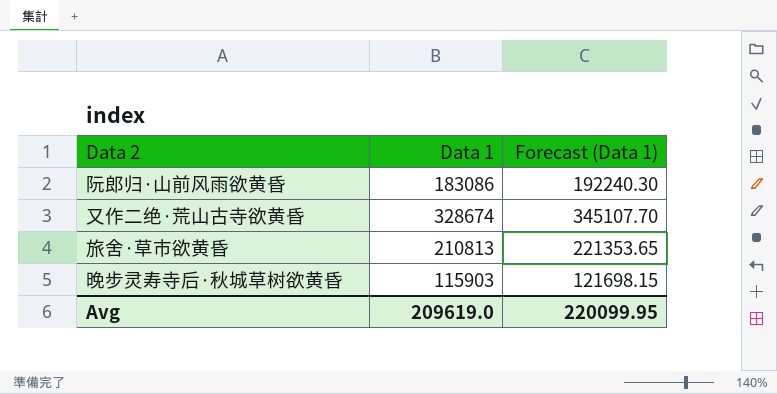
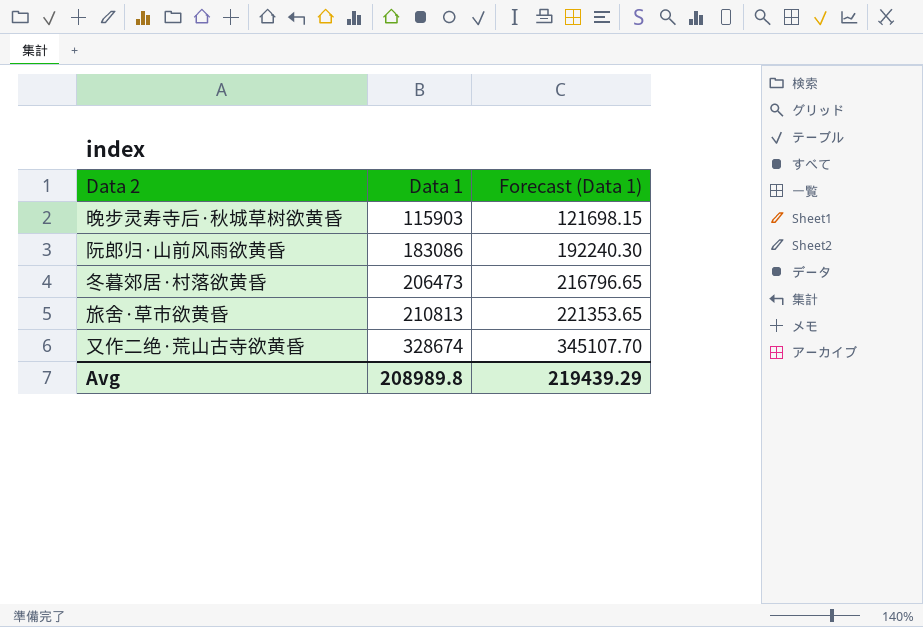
row order: none -> Data 1 ascending
row 冬暮郊居·村落欲黄昏: none -> 206473 | 216796.65
Avg | Data 1: 209619.0 -> 208989.8
Avg | Forecast (Data 1): 220099.95 -> 219439.29

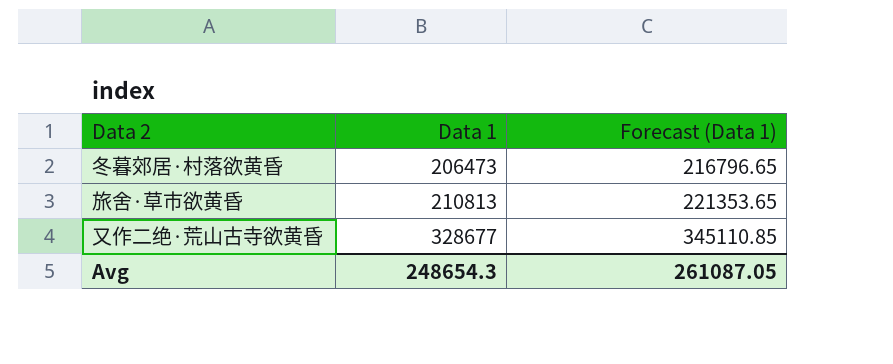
row 晚步灵寿寺后·秋城草树欲黄昏: 115903 | 121698.15 -> none
row 阮郎归·山前风雨欲黄昏: 183086 | 192240.30 -> none
又作二绝·荒山古寺欲黄昏 | Data 1: 328674 -> 328677
又作二绝·荒山古寺欲黄昏 | Forecast (Data 1): 345107.70 -> 345110.85
Avg | Data 1: 208989.8 -> 248654.3
Avg | Forecast (Data 1): 219439.29 -> 261087.05

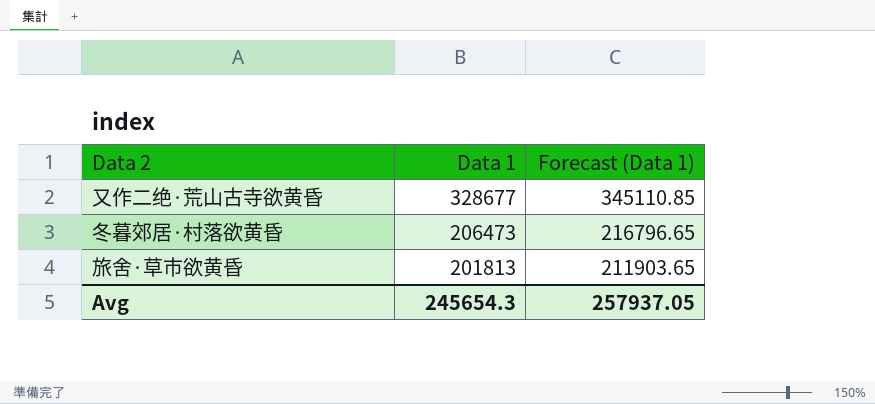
row order: Data 1 ascending -> Data 1 descending
旅舍·草市欲黄昏 | Data 1: 210813 -> 201813
旅舍·草市欲黄昏 | Forecast (Data 1): 221353.65 -> 211903.65
Avg | Data 1: 248654.3 -> 245654.3
Avg | Forecast (Data 1): 261087.05 -> 257937.05

